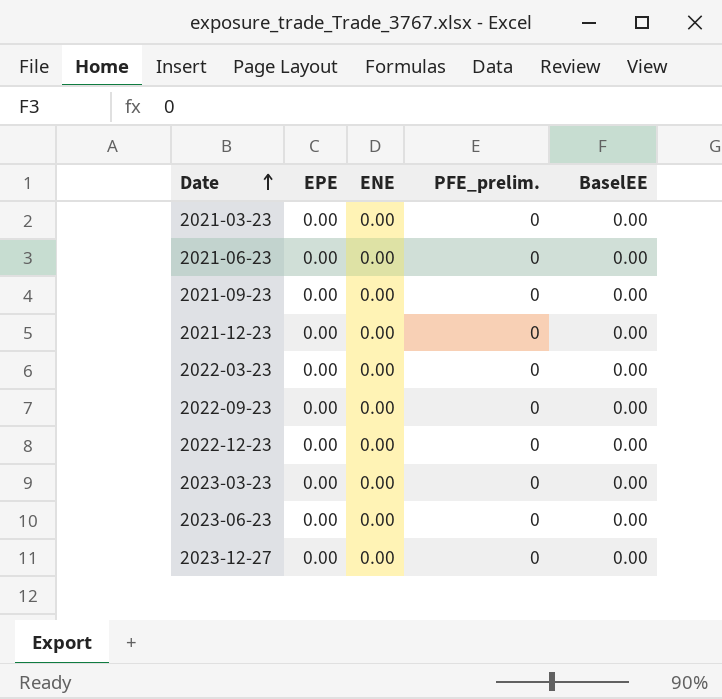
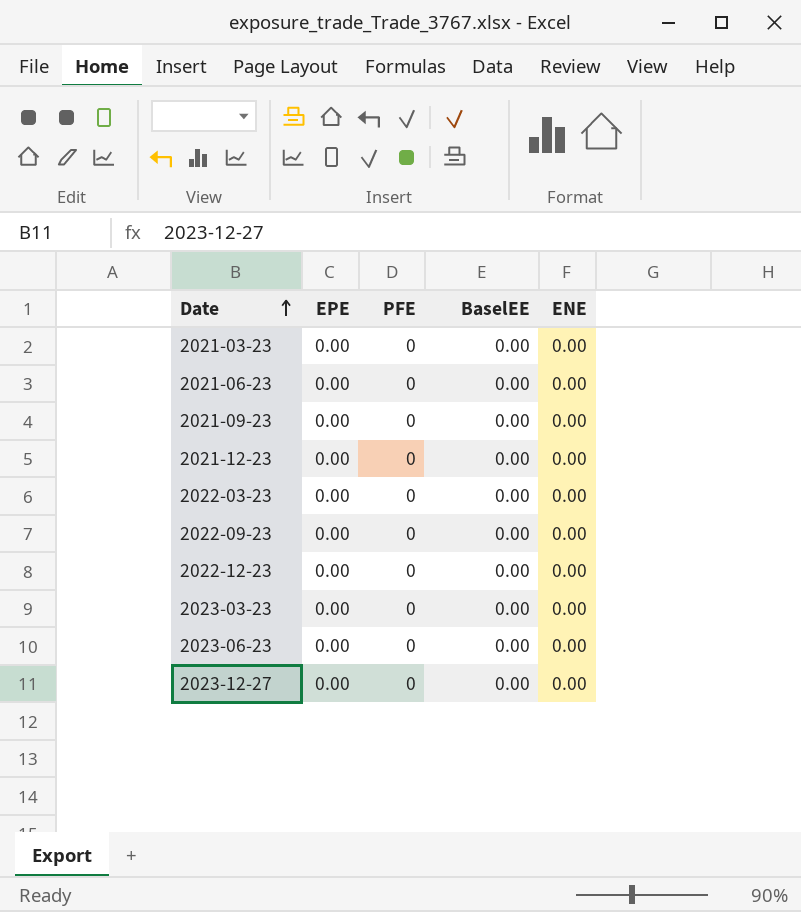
column name: PFE_prelim. -> PFE
column ENE | position: 3 -> 5

